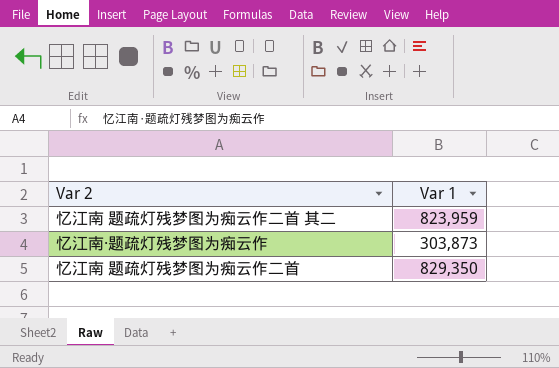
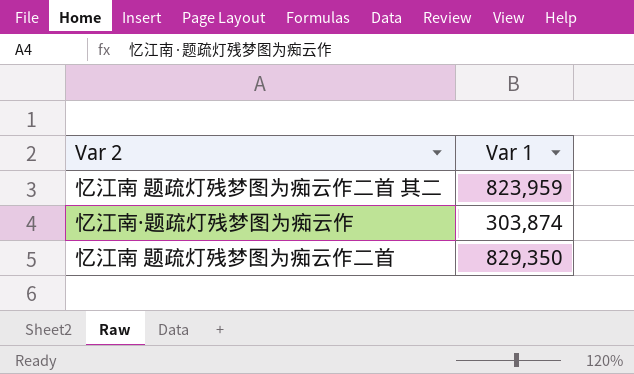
忆江南·题疏灯残梦图为痴云作 | Var 1: 303,873 -> 303,874

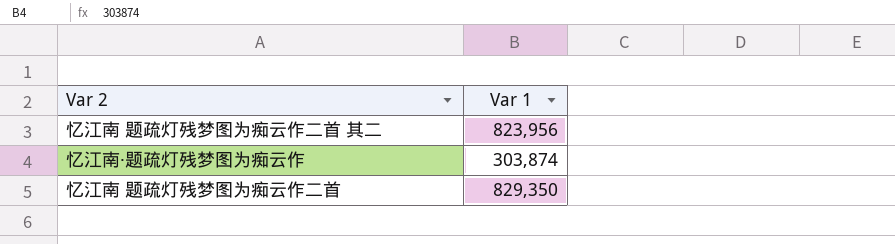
忆江南 题疏灯残梦图为痴云作二首 其二 | Var 1: 823,959 -> 823,956

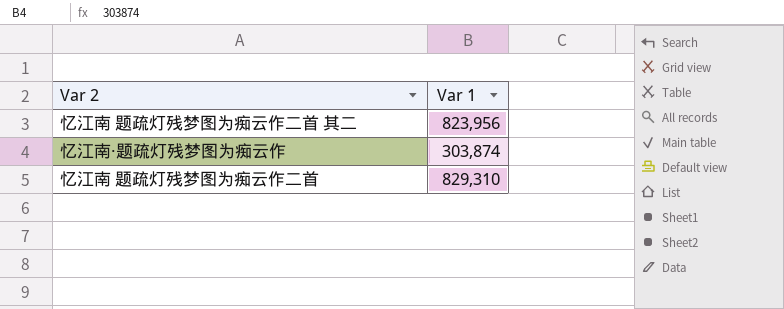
忆江南 题疏灯残梦图为痴云作二首 | Var 1: 829,350 -> 829,310

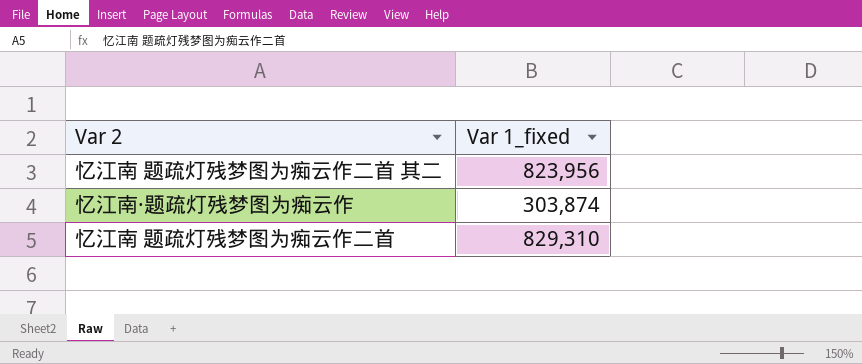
column name: Var 1 -> Var 1_fixed

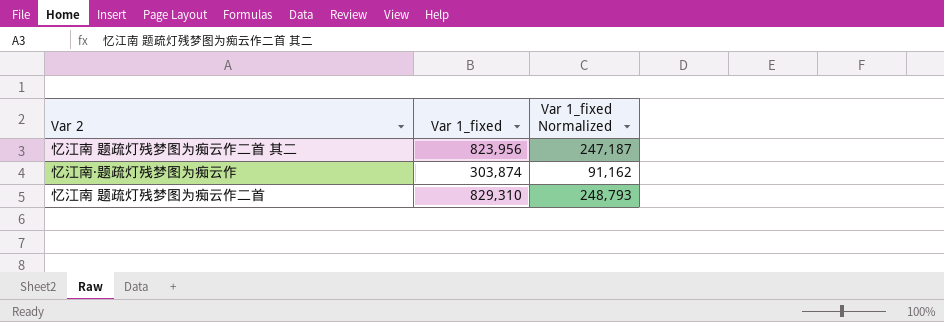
column Var 1_fixed Normalized | formula: none -> [Var 1_fixed] * 0.3

